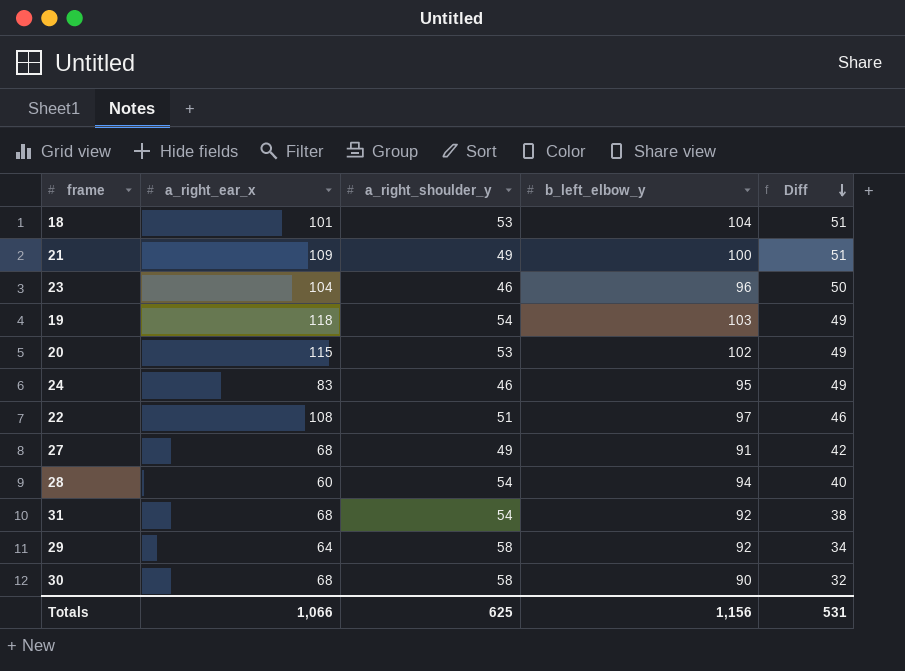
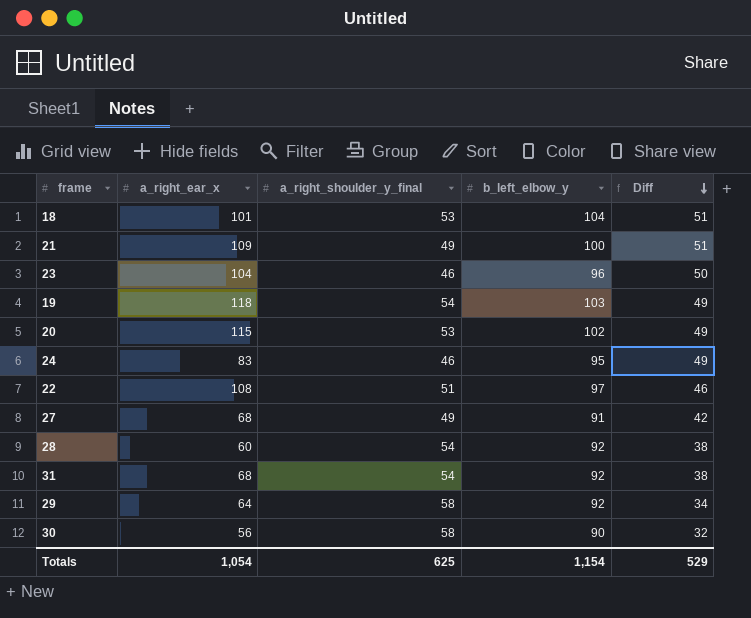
column name: a_right_shoulder_y -> a_right_shoulder_y_final
28 | b_left_elbow_y: 94 -> 92
28 | Diff: 40 -> 38
30 | a_right_ear_x: 68 -> 56
Totals | a_right_ear_x: 1,066 -> 1,054
Totals | b_left_elbow_y: 1,156 -> 1,154
Totals | Diff: 531 -> 529

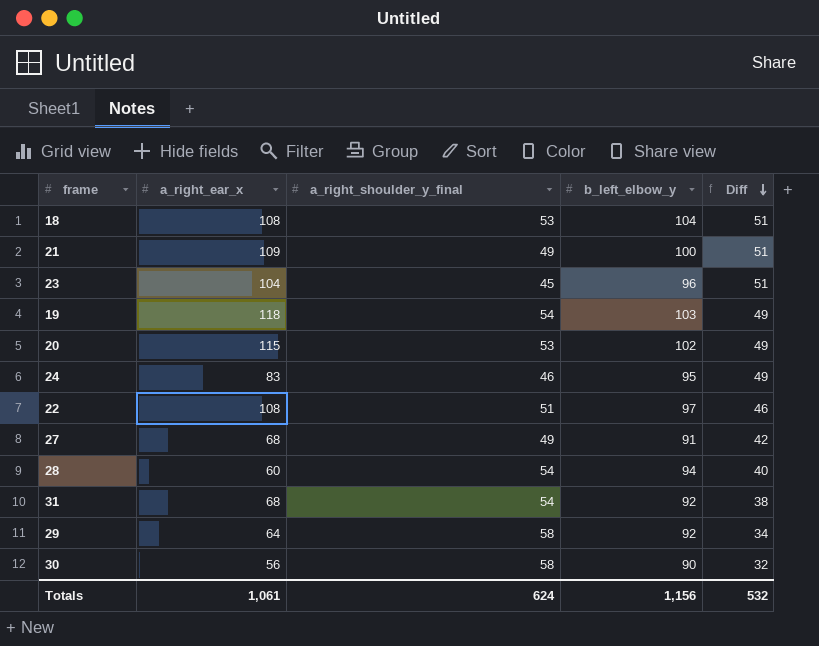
18 | a_right_ear_x: 101 -> 108
23 | a_right_shoulder_y_final: 46 -> 45
23 | Diff: 50 -> 51
28 | b_left_elbow_y: 92 -> 94
28 | Diff: 38 -> 40
Totals | a_right_ear_x: 1,054 -> 1,061
Totals | a_right_shoulder_y_final: 625 -> 624
Totals | b_left_elbow_y: 1,154 -> 1,156
Totals | Diff: 529 -> 532

